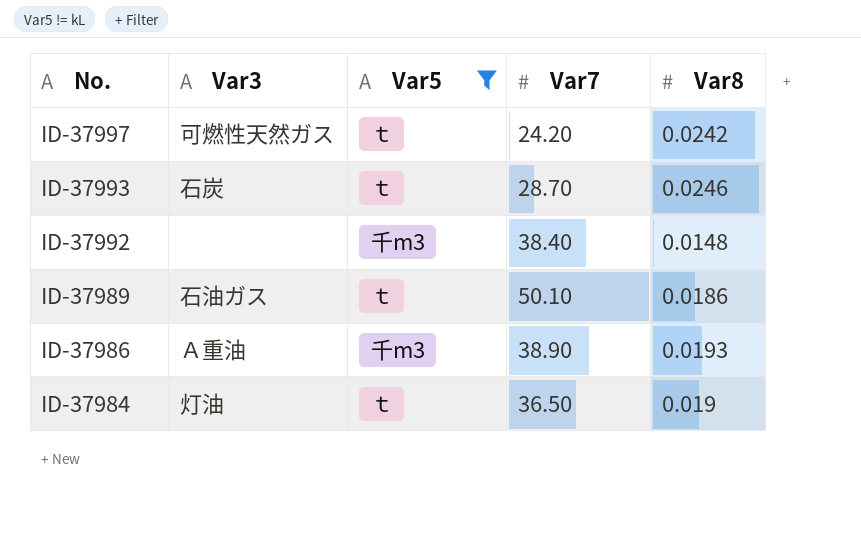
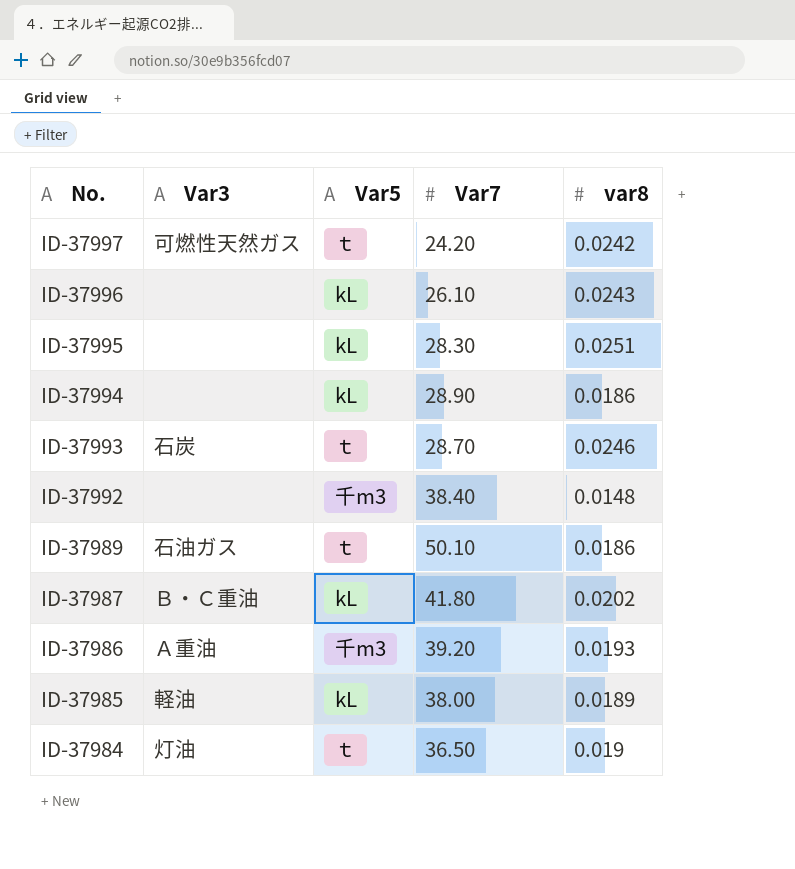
filter: Var5 != kL -> none
column name: Var8 -> var8
ID-37986 | Var7: 38.90 -> 39.20

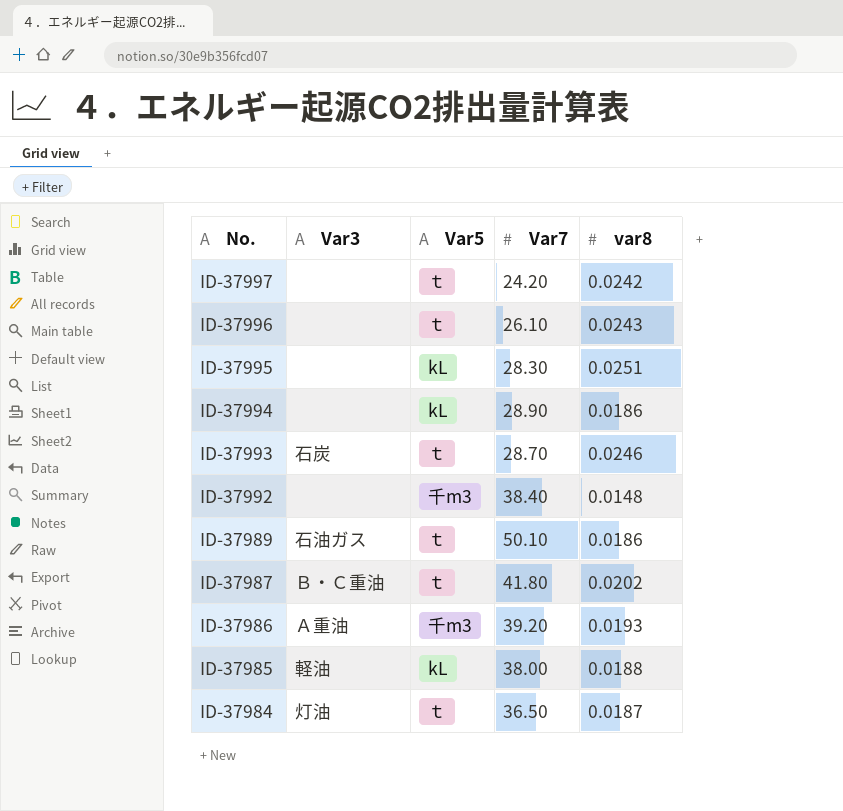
ID-37997 | Var3: 可燃性天然ガス -> none
ID-37996 | Var5: kL -> ｔ
ID-37987 | Var5: kL -> ｔ
ID-37985 | var8: 0.0189 -> 0.0188
ID-37984 | var8: 0.019 -> 0.0187

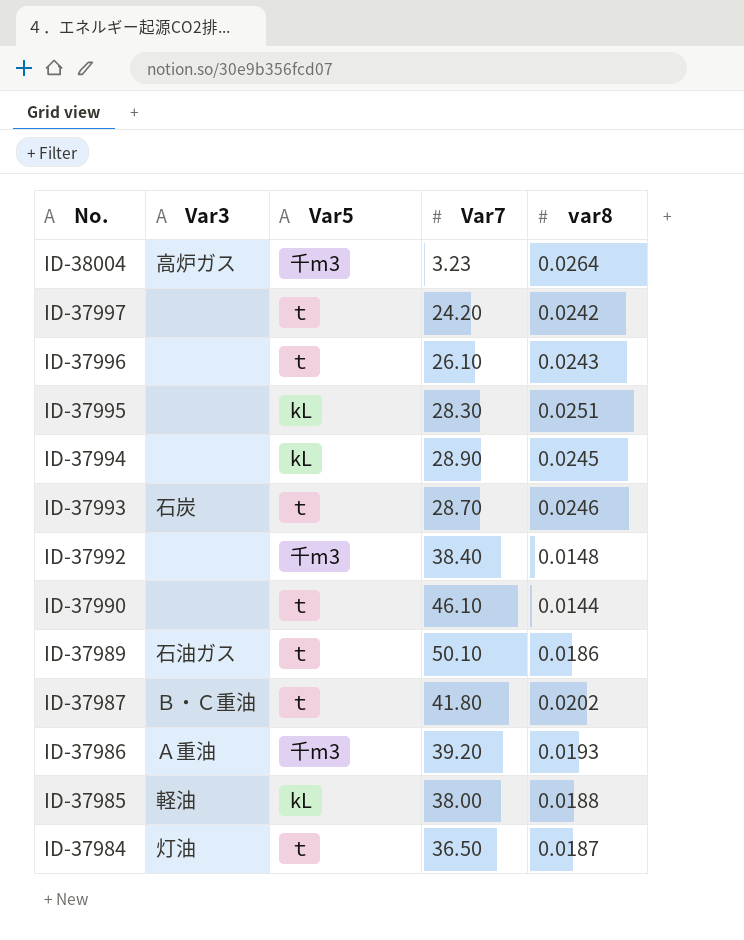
row ID-38004: none -> 高炉ガス | 千m3 | 3.23 | 0.0264
ID-37994 | var8: 0.0186 -> 0.0245
row ID-37990: none -> none | ｔ | 46.10 | 0.0144

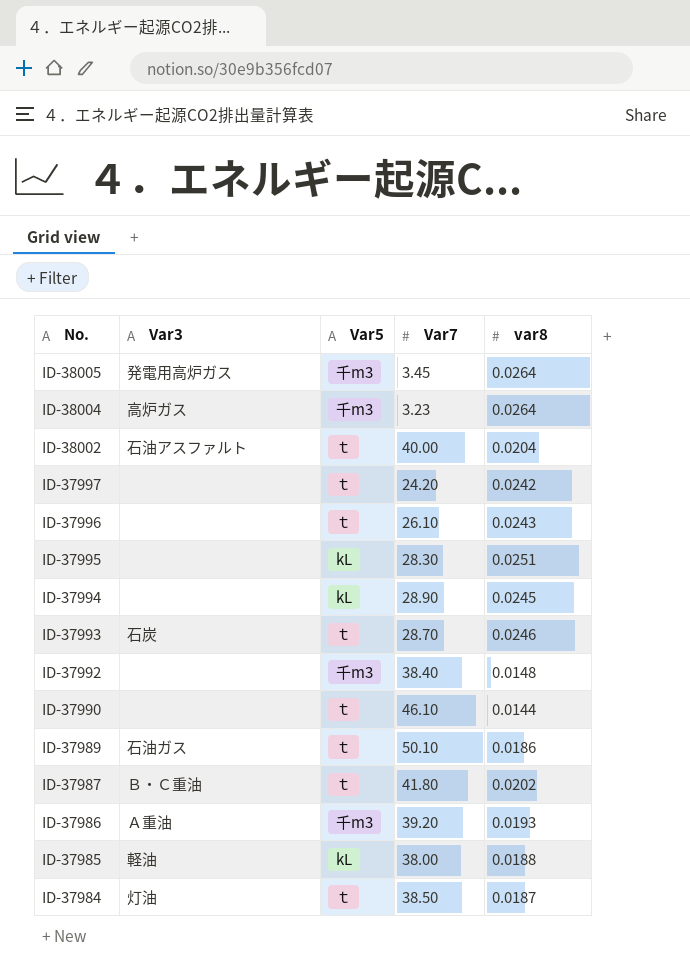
row ID-38005: none -> 発電⽤高炉ガス | 千m3 | 3.45 | 0.0264
row ID-38002: none -> 石油アスファルト | ｔ | 40.00 | 0.0204
ID-37984 | Var7: 36.50 -> 38.50

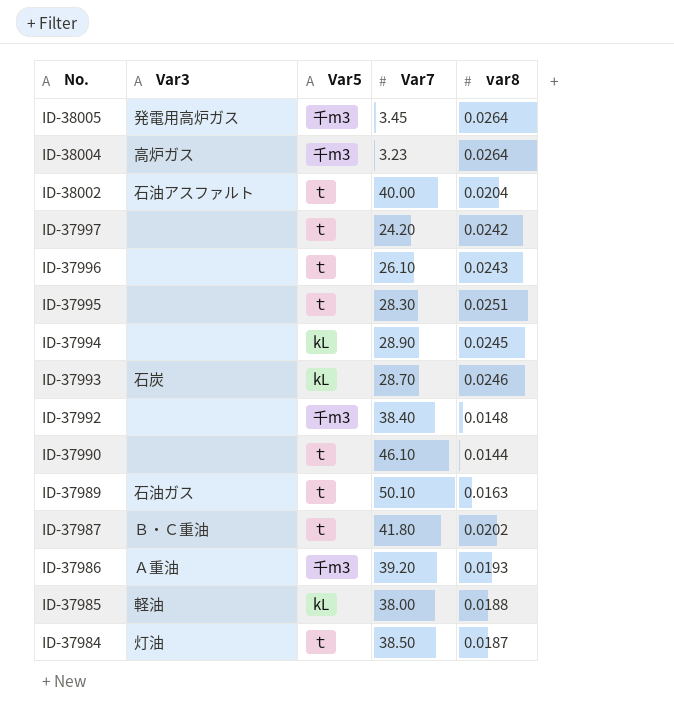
ID-37995 | Var5: kL -> ｔ
ID-37993 | Var5: ｔ -> kL
ID-37989 | var8: 0.0186 -> 0.0163

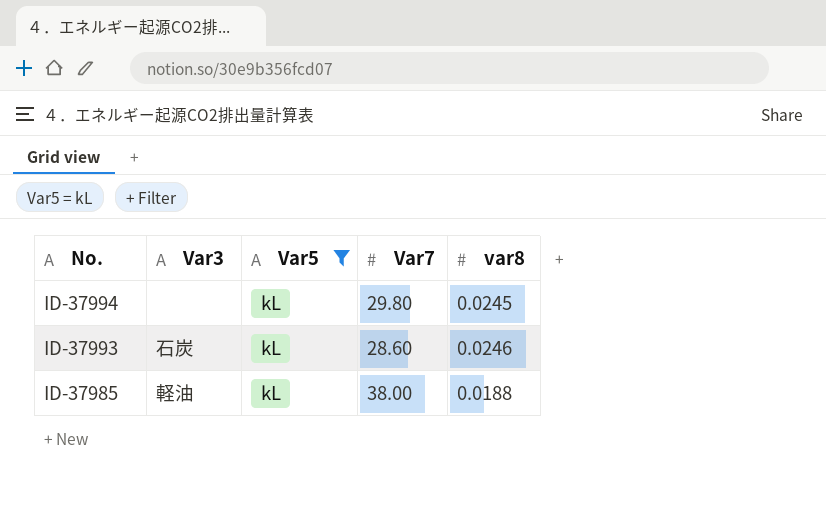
filter: none -> Var5 = kL
ID-37994 | Var7: 28.90 -> 29.80
ID-37993 | Var7: 28.70 -> 28.60

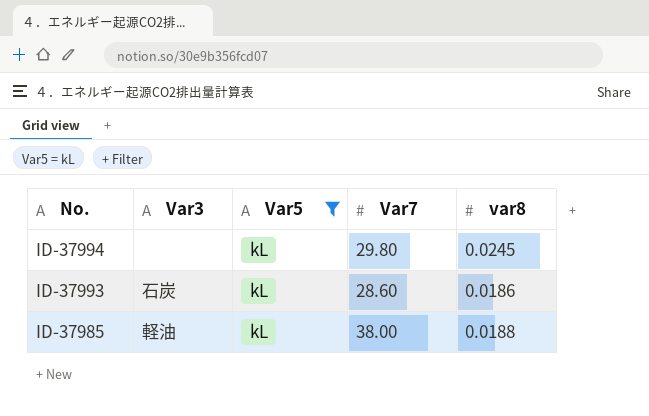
ID-37993 | var8: 0.0246 -> 0.0186

